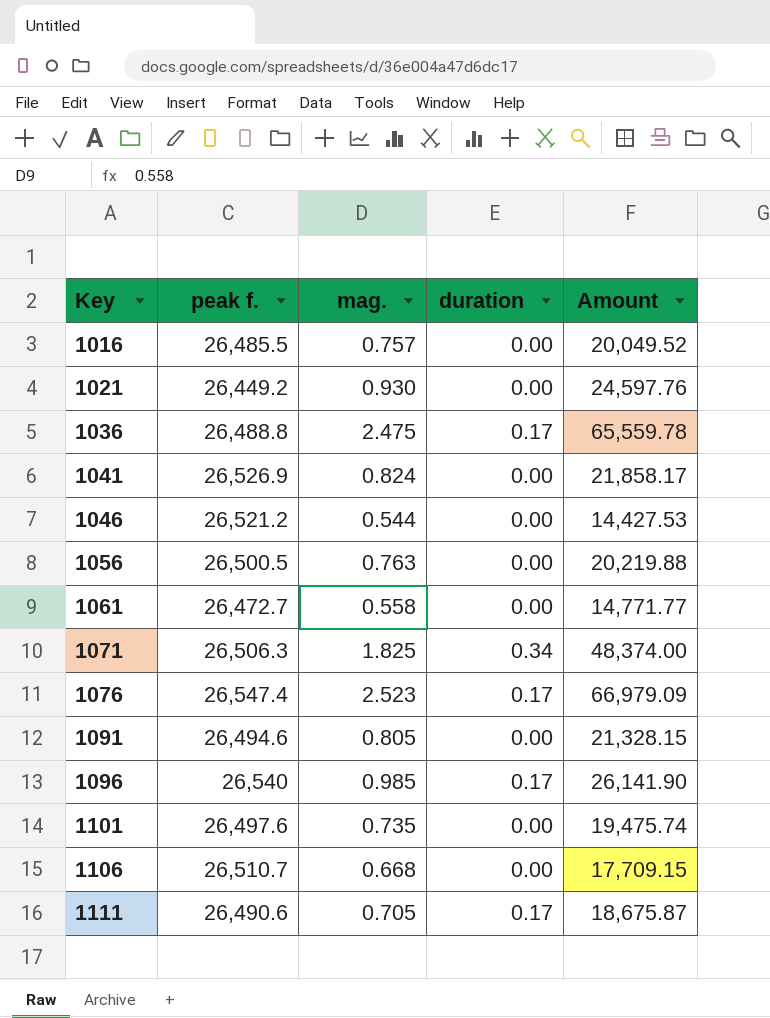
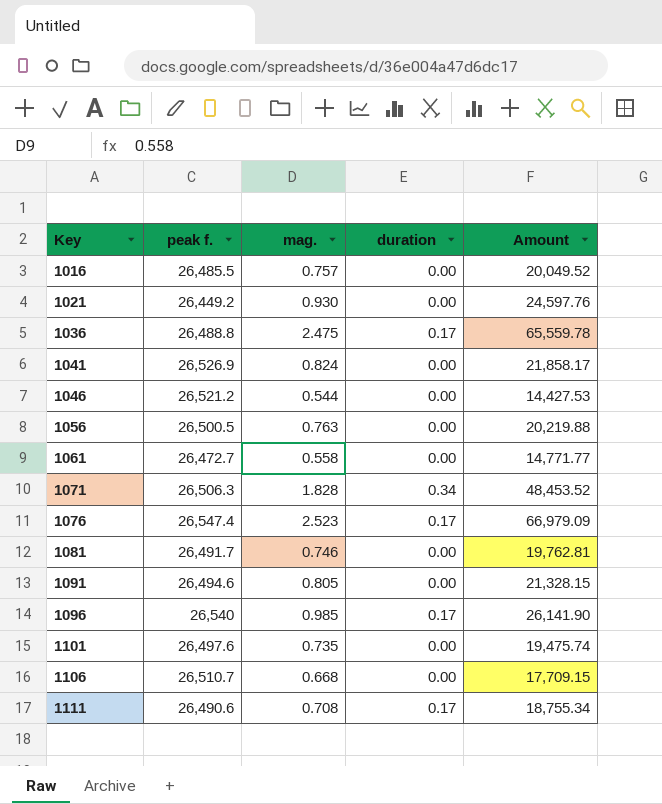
1071 | mag.: 1.825 -> 1.828
1071 | Amount: 48,374.00 -> 48,453.52
row 1081: none -> 26,491.7 | 0.746 | 0.00 | 19,762.81
1111 | mag.: 0.705 -> 0.708
1111 | Amount: 18,675.87 -> 18,755.34

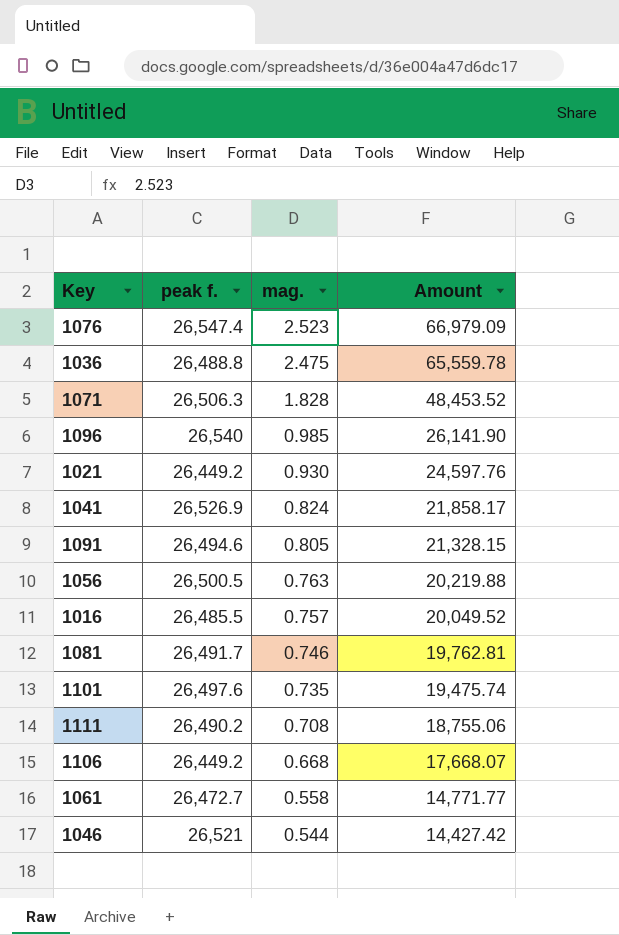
row order: Key ascending -> mag. descending
column duration | position: 4 -> none
1111 | peak f.: 26,490.6 -> 26,490.2
1111 | Amount: 18,755.34 -> 18,755.06
1106 | peak f.: 26,510.7 -> 26,449.2
1106 | Amount: 17,709.15 -> 17,668.07
1046 | peak f.: 26,521.2 -> 26,521
1046 | Amount: 14,427.53 -> 14,427.42

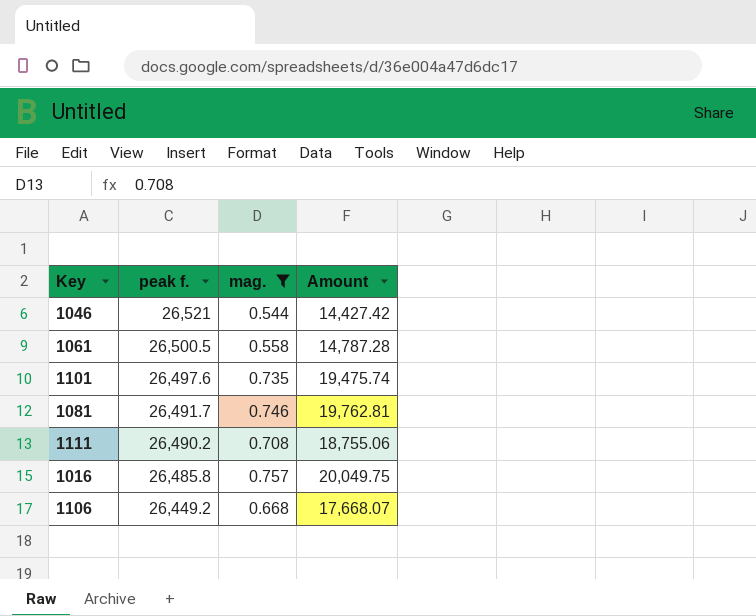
filter: none -> mag. <= 0.757
row order: mag. descending -> peak f. descending
1061 | peak f.: 26,472.7 -> 26,500.5
1061 | Amount: 14,771.77 -> 14,787.28
1016 | peak f.: 26,485.5 -> 26,485.8
1016 | Amount: 20,049.52 -> 20,049.75

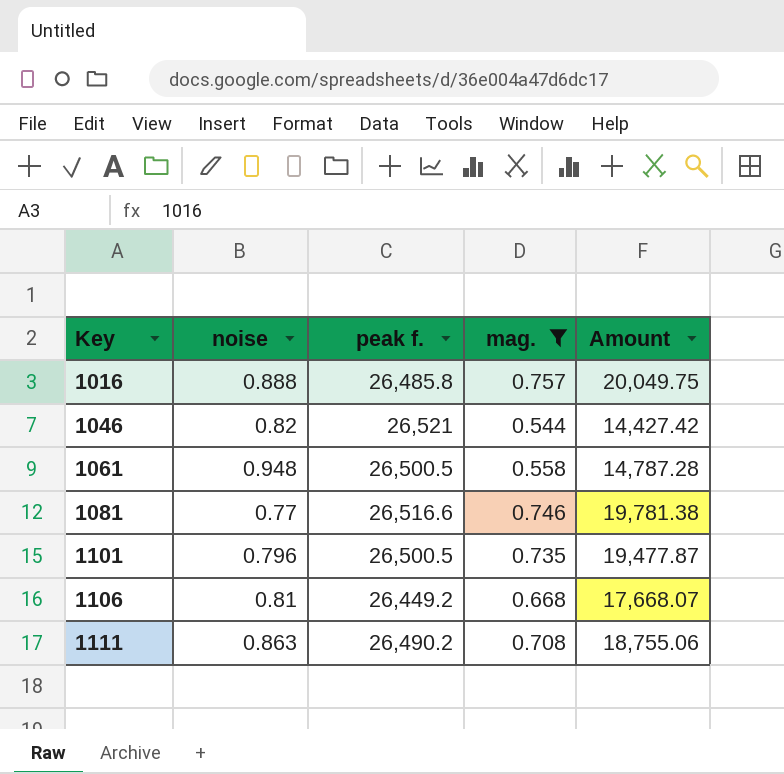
row order: peak f. descending -> Key ascending
column noise | position: none -> 2
1081 | peak f.: 26,491.7 -> 26,516.6
1081 | Amount: 19,762.81 -> 19,781.38
1101 | peak f.: 26,497.6 -> 26,500.5
1101 | Amount: 19,475.74 -> 19,477.87

